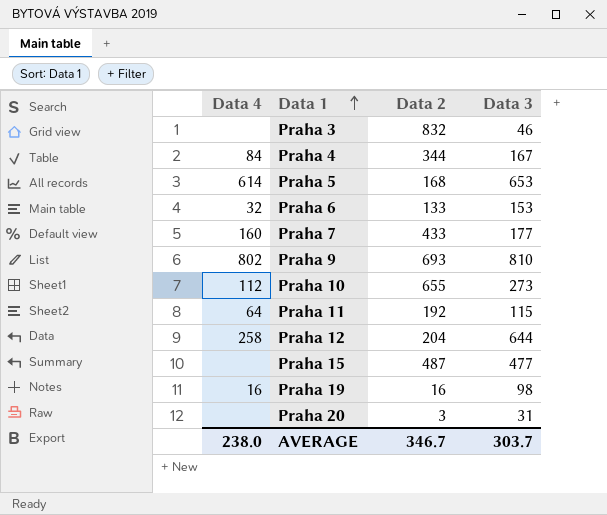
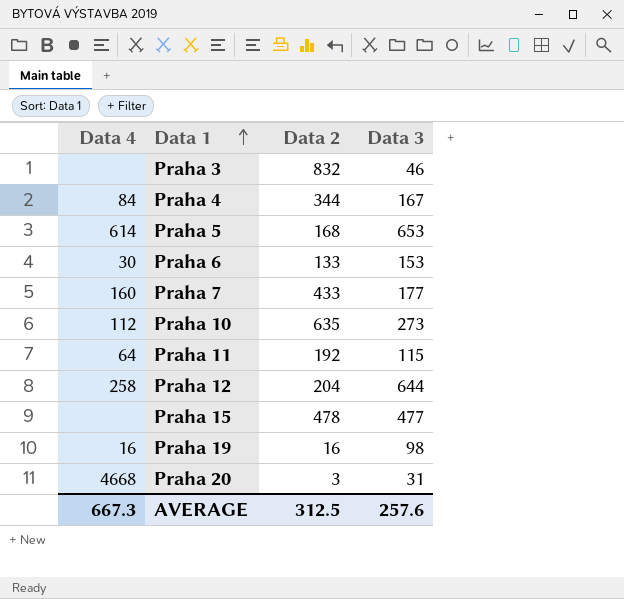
row Praha 9: 802 | 693 | 810 -> none
Praha 6 | Data 4: 32 -> 30
Praha 10 | Data 2: 655 -> 635
Praha 15 | Data 2: 487 -> 478
Praha 20 | Data 4: none -> 4668
AVERAGE | Data 4: 238.0 -> 667.3
AVERAGE | Data 2: 346.7 -> 312.5
AVERAGE | Data 3: 303.7 -> 257.6

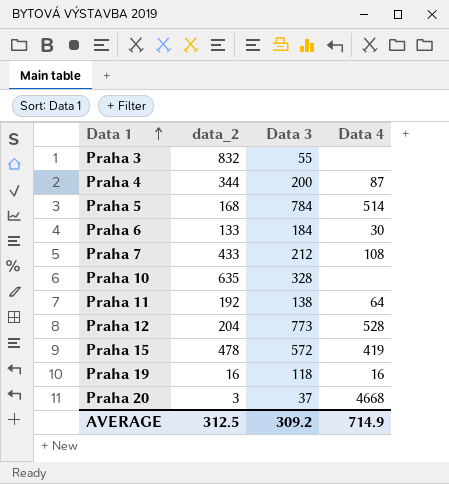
column name: Data 2 -> data_2
column Data 4 | position: 1 -> 4
Praha 3 | Data 3: 46 -> 55
Praha 4 | Data 3: 167 -> 200
Praha 4 | Data 4: 84 -> 87
Praha 5 | Data 3: 653 -> 784
Praha 5 | Data 4: 614 -> 514
Praha 6 | Data 3: 153 -> 184
Praha 7 | Data 3: 177 -> 212
Praha 7 | Data 4: 160 -> 108
Praha 10 | Data 3: 273 -> 328
Praha 10 | Data 4: 112 -> none
Praha 11 | Data 3: 115 -> 138
Praha 12 | Data 3: 644 -> 773
Praha 12 | Data 4: 258 -> 528
Praha 15 | Data 3: 477 -> 572
Praha 15 | Data 4: none -> 419
Praha 19 | Data 3: 98 -> 118
Praha 20 | Data 3: 31 -> 37
AVERAGE | Data 3: 257.6 -> 309.2
AVERAGE | Data 4: 667.3 -> 714.9

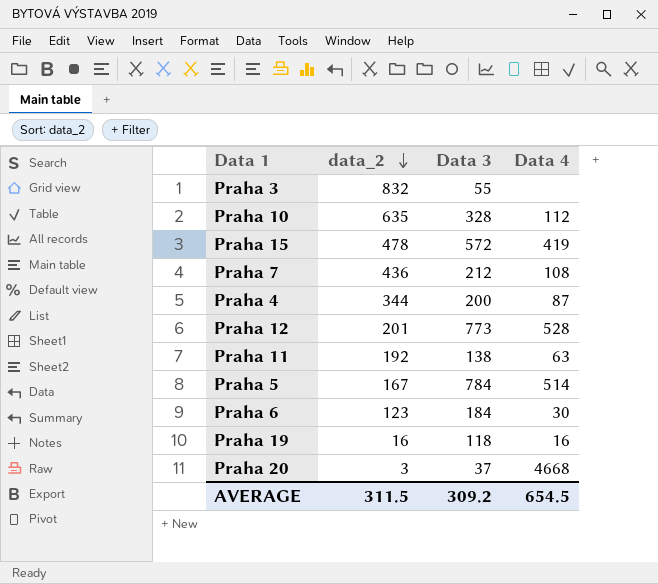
row order: Data 1 ascending -> data_2 descending
Praha 10 | Data 4: none -> 112
Praha 7 | data_2: 433 -> 436
Praha 12 | data_2: 204 -> 201
Praha 11 | Data 4: 64 -> 63
Praha 5 | data_2: 168 -> 167
Praha 6 | data_2: 133 -> 123
AVERAGE | data_2: 312.5 -> 311.5
AVERAGE | Data 4: 714.9 -> 654.5

